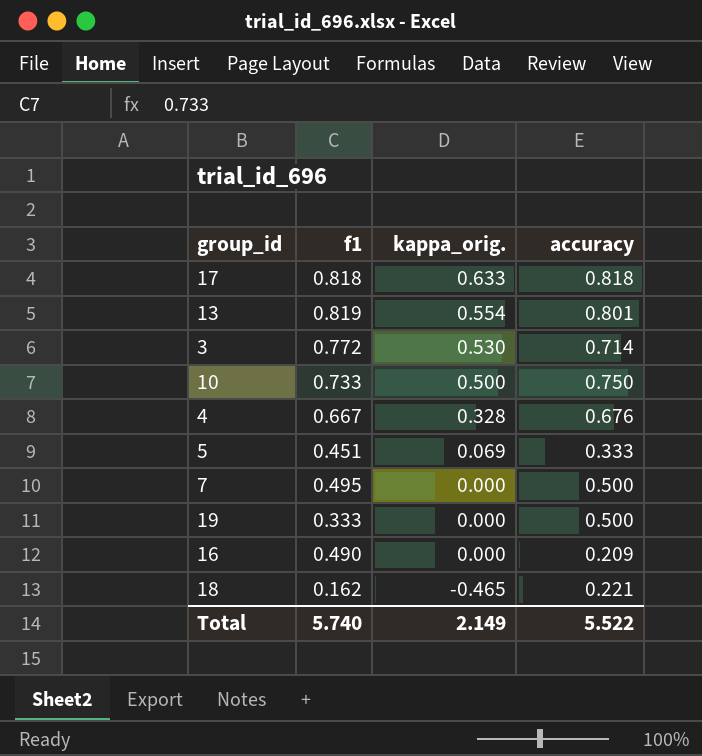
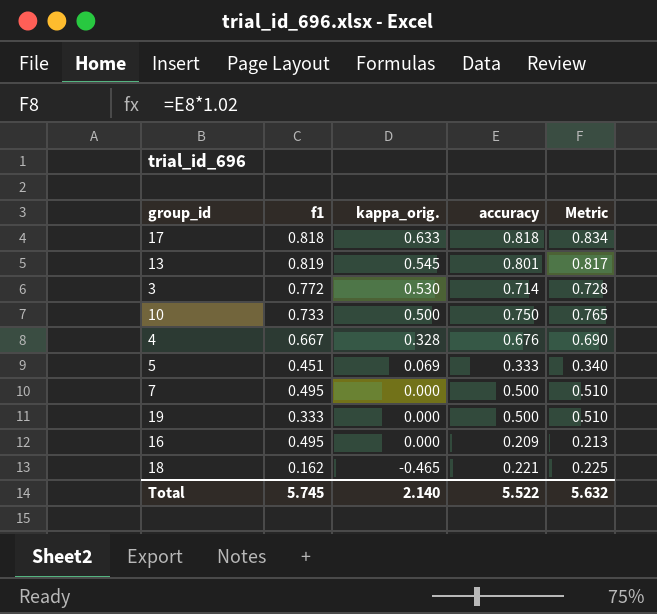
column Metric | formula: none -> [accuracy] * 1.02
13 | kappa_orig.: 0.554 -> 0.545
16 | f1: 0.490 -> 0.495
Total | f1: 5.740 -> 5.745
Total | kappa_orig.: 2.149 -> 2.140

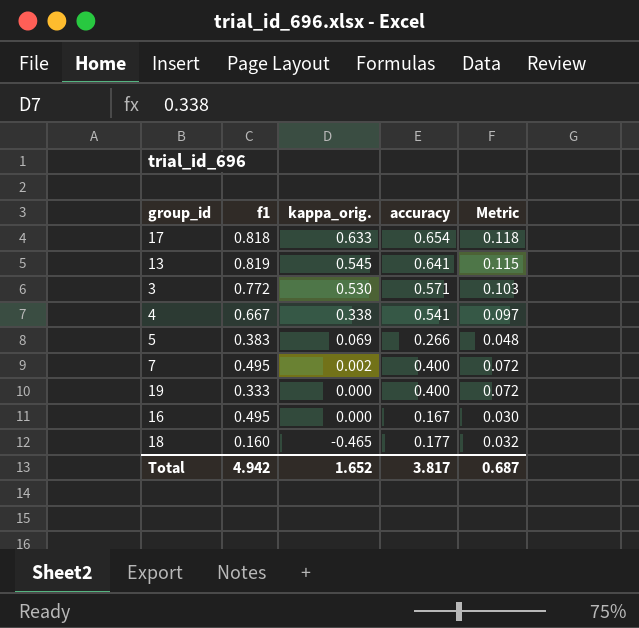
column Metric | formula: [accuracy] * 1.02 -> [accuracy] * 0.18
row 10: 0.733 | 0.500 | 0.750 | 0.765 -> none
17 | accuracy: 0.818 -> 0.654
13 | accuracy: 0.801 -> 0.641
3 | accuracy: 0.714 -> 0.571
4 | kappa_orig.: 0.328 -> 0.338
4 | accuracy: 0.676 -> 0.541
5 | f1: 0.451 -> 0.383
5 | accuracy: 0.333 -> 0.266
7 | kappa_orig.: 0.000 -> 0.002
7 | accuracy: 0.500 -> 0.400
19 | accuracy: 0.500 -> 0.400
16 | accuracy: 0.209 -> 0.167
18 | f1: 0.162 -> 0.160
18 | accuracy: 0.221 -> 0.177
Total | f1: 5.745 -> 4.942
Total | kappa_orig.: 2.140 -> 1.652
Total | accuracy: 5.522 -> 3.817
Total | Metric: 5.632 -> 0.687

